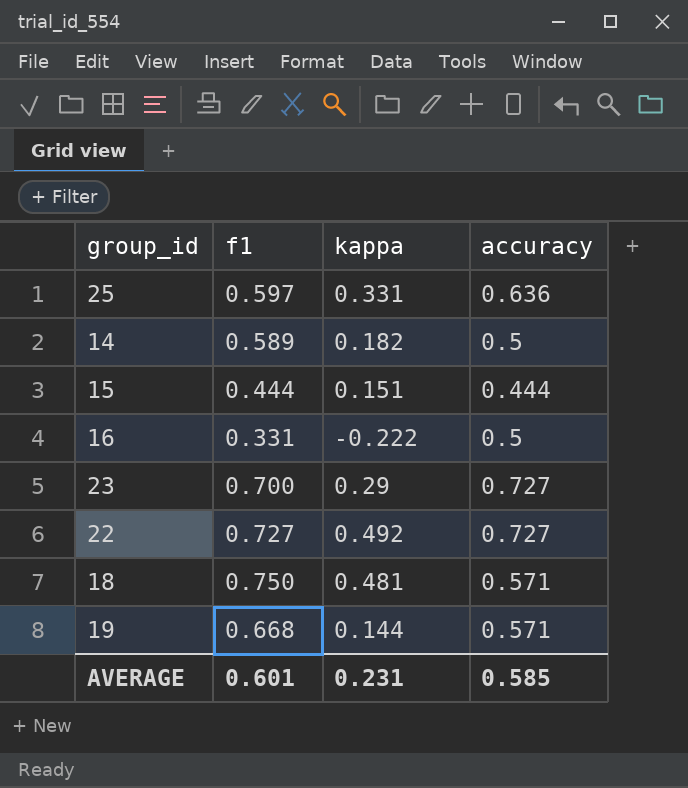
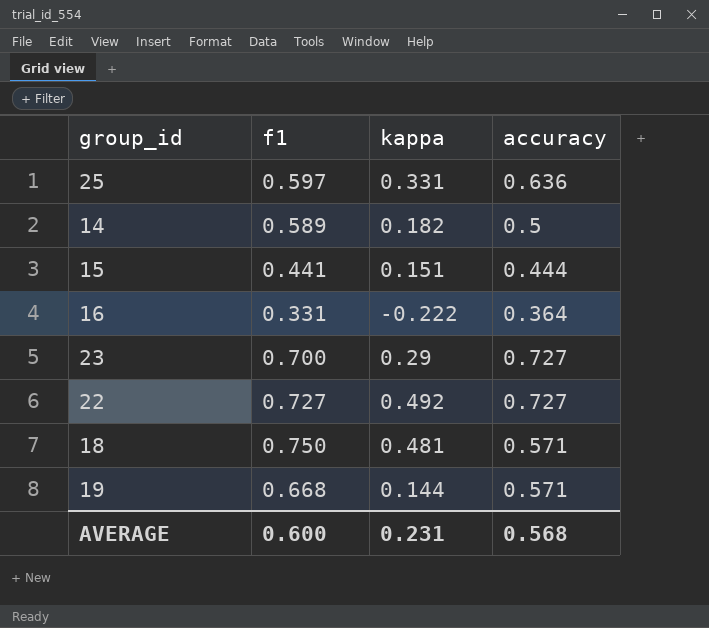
15 | f1: 0.444 -> 0.441
16 | accuracy: 0.5 -> 0.364
AVERAGE | f1: 0.601 -> 0.600
AVERAGE | accuracy: 0.585 -> 0.568

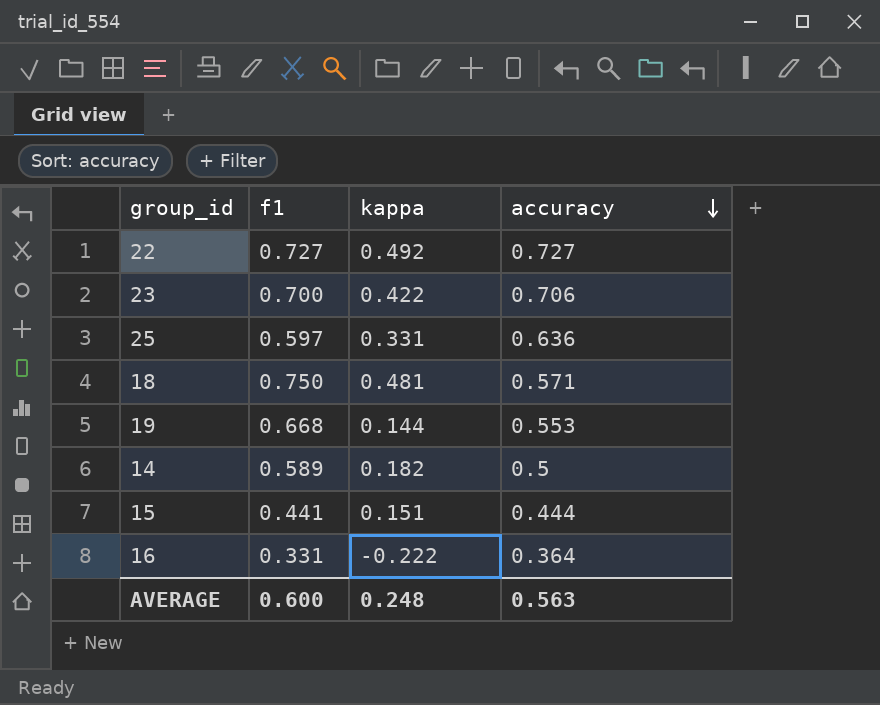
row order: none -> accuracy descending
23 | kappa: 0.29 -> 0.422
23 | accuracy: 0.727 -> 0.706
19 | accuracy: 0.571 -> 0.553
AVERAGE | kappa: 0.231 -> 0.248
AVERAGE | accuracy: 0.568 -> 0.563

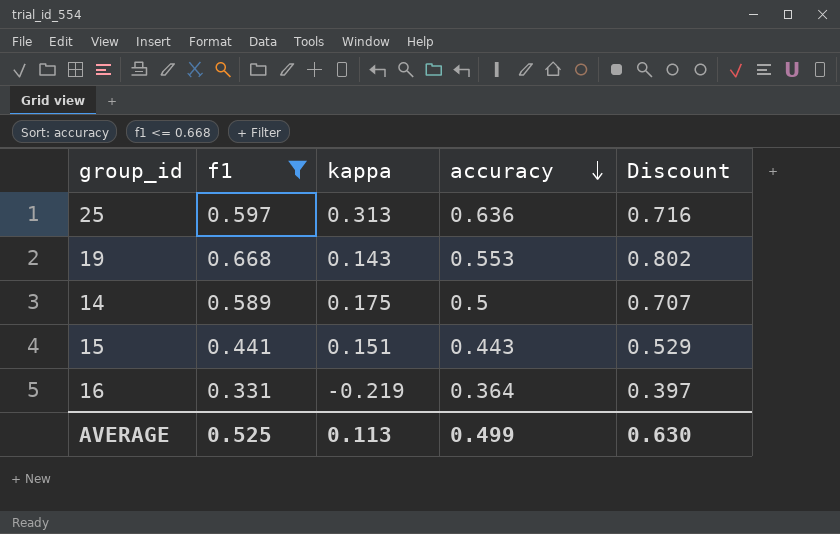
filter: none -> f1 <= 0.668
column Discount | formula: none -> [f1] * 1.2
25 | kappa: 0.331 -> 0.313
19 | kappa: 0.144 -> 0.143
14 | kappa: 0.182 -> 0.175
15 | accuracy: 0.444 -> 0.443
16 | kappa: -0.222 -> -0.219
AVERAGE | f1: 0.600 -> 0.525
AVERAGE | kappa: 0.248 -> 0.113
AVERAGE | accuracy: 0.563 -> 0.499

